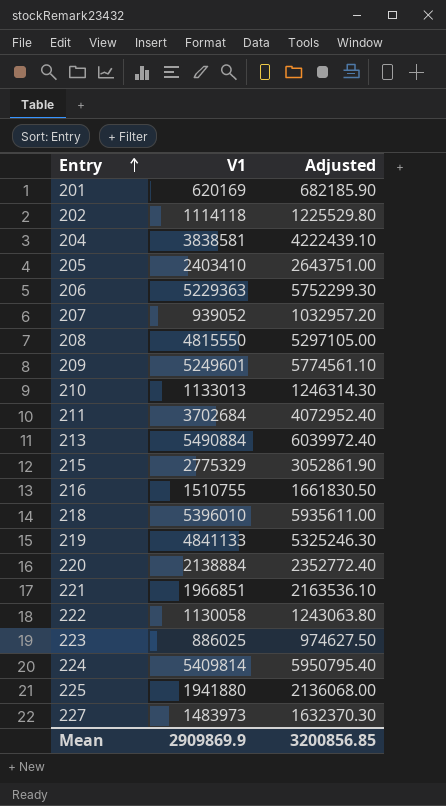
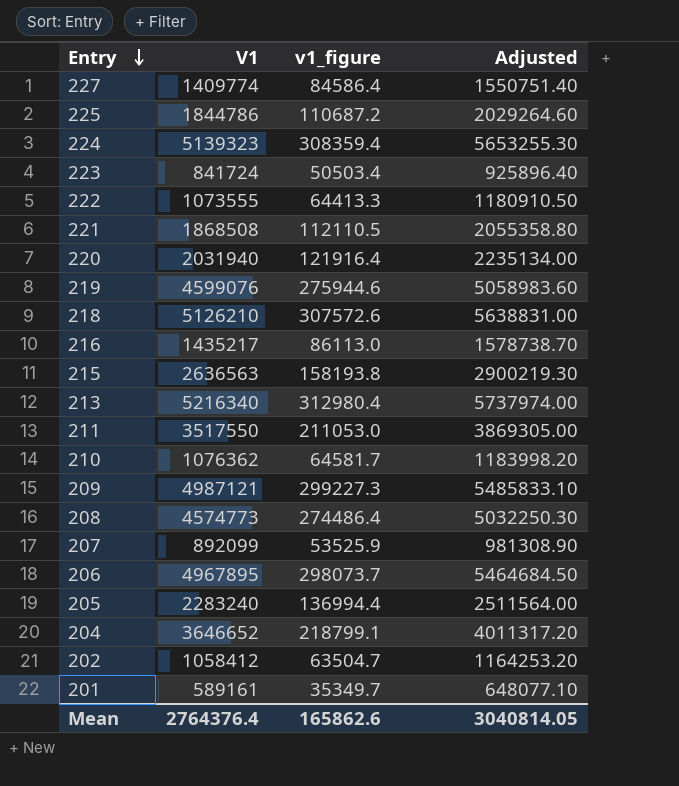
row order: Entry ascending -> Entry descending
column v1_figure | formula: none -> [V1] * 0.06
227 | V1: 1483973 -> 1409774
227 | Adjusted: 1632370.30 -> 1550751.40
225 | V1: 1941880 -> 1844786
225 | Adjusted: 2136068.00 -> 2029264.60
224 | V1: 5409814 -> 5139323
224 | Adjusted: 5950795.40 -> 5653255.30
223 | V1: 886025 -> 841724
223 | Adjusted: 974627.50 -> 925896.40
222 | V1: 1130058 -> 1073555
222 | Adjusted: 1243063.80 -> 1180910.50
221 | V1: 1966851 -> 1868508
221 | Adjusted: 2163536.10 -> 2055358.80
220 | V1: 2138884 -> 2031940
220 | Adjusted: 2352772.40 -> 2235134.00
219 | V1: 4841133 -> 4599076
219 | Adjusted: 5325246.30 -> 5058983.60
218 | V1: 5396010 -> 5126210
218 | Adjusted: 5935611.00 -> 5638831.00
216 | V1: 1510755 -> 1435217
216 | Adjusted: 1661830.50 -> 1578738.70
215 | V1: 2775329 -> 2636563
215 | Adjusted: 3052861.90 -> 2900219.30
213 | V1: 5490884 -> 5216340
213 | Adjusted: 6039972.40 -> 5737974.00
211 | V1: 3702684 -> 3517550
211 | Adjusted: 4072952.40 -> 3869305.00
210 | V1: 1133013 -> 1076362
210 | Adjusted: 1246314.30 -> 1183998.20
209 | V1: 5249601 -> 4987121
209 | Adjusted: 5774561.10 -> 5485833.10
208 | V1: 4815550 -> 4574773
208 | Adjusted: 5297105.00 -> 5032250.30
207 | V1: 939052 -> 892099
207 | Adjusted: 1032957.20 -> 981308.90
206 | V1: 5229363 -> 4967895
206 | Adjusted: 5752299.30 -> 5464684.50
205 | V1: 2403410 -> 2283240
205 | Adjusted: 2643751.00 -> 2511564.00
204 | V1: 3838581 -> 3646652
204 | Adjusted: 4222439.10 -> 4011317.20
202 | V1: 1114118 -> 1058412
202 | Adjusted: 1225529.80 -> 1164253.20
201 | V1: 620169 -> 589161
201 | Adjusted: 682185.90 -> 648077.10
Mean | V1: 2909869.9 -> 2764376.4
Mean | Adjusted: 3200856.85 -> 3040814.05

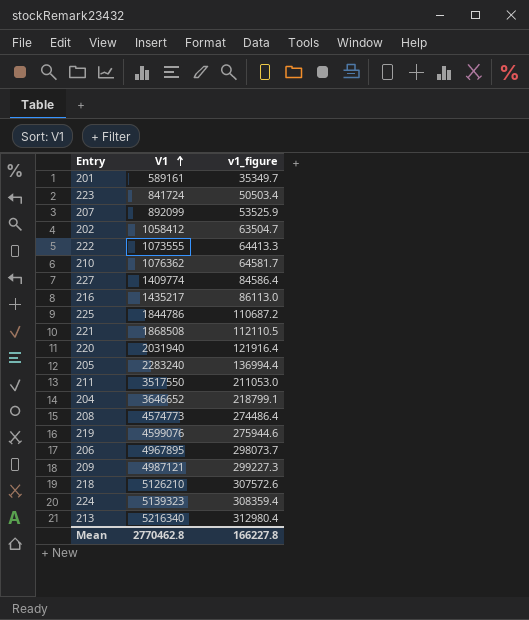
row order: Entry descending -> V1 ascending
column Adjusted | formula: [V1] * 1.1 -> none
row 215: 2636563 | 158193.8 | 2900219.30 -> none
Mean | V1: 2764376.4 -> 2770462.8
Mean | v1_figure: 165862.6 -> 166227.8

